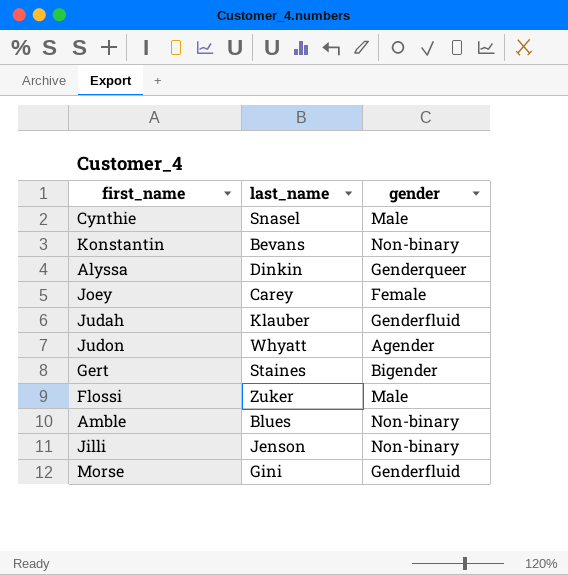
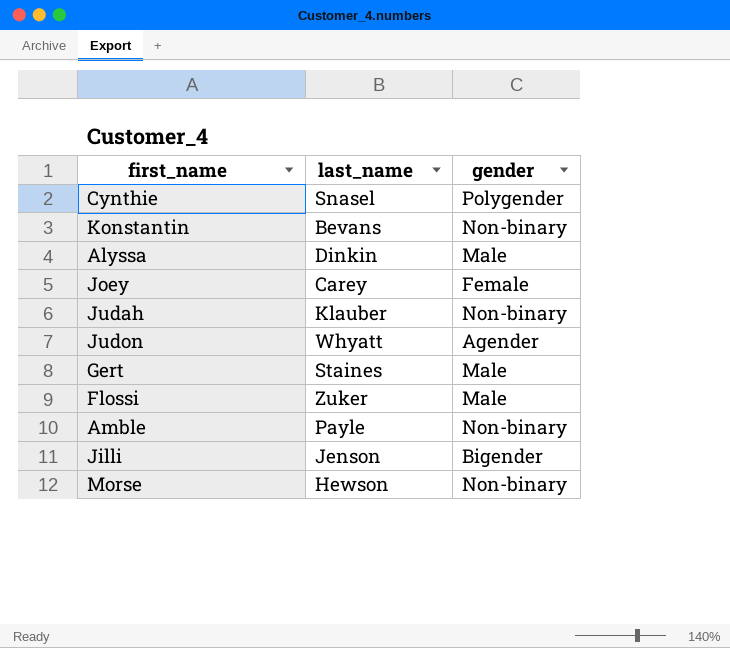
Cynthie | gender: Male -> Polygender
Alyssa | gender: Genderqueer -> Male
Judah | gender: Genderfluid -> Non-binary
Gert | gender: Bigender -> Male
Amble | last_name: Blues -> Payle
Jilli | gender: Non-binary -> Bigender
Morse | last_name: Gini -> Hewson
Morse | gender: Genderfluid -> Non-binary

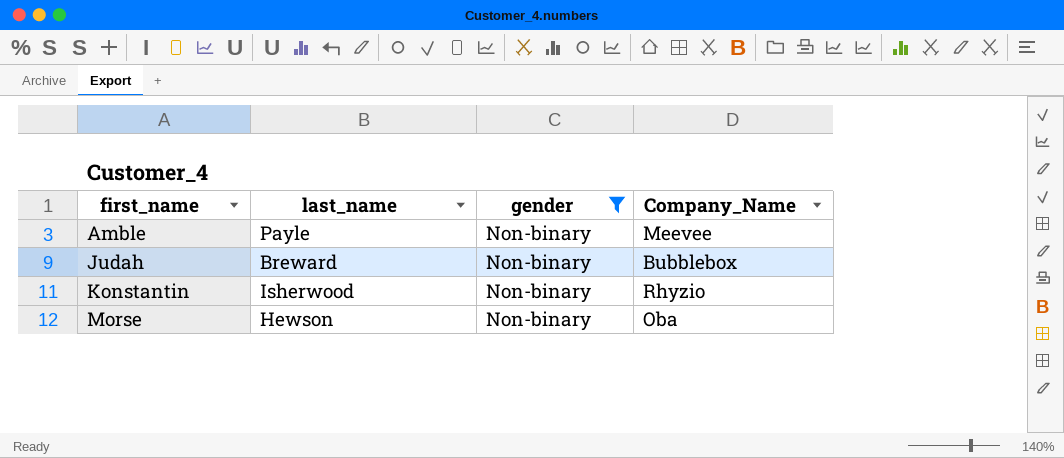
filter: none -> gender = Non-binary
row order: none -> first_name ascending
column Company_Name | position: none -> 4
Judah | last_name: Klauber -> Breward
Konstantin | last_name: Bevans -> Isherwood

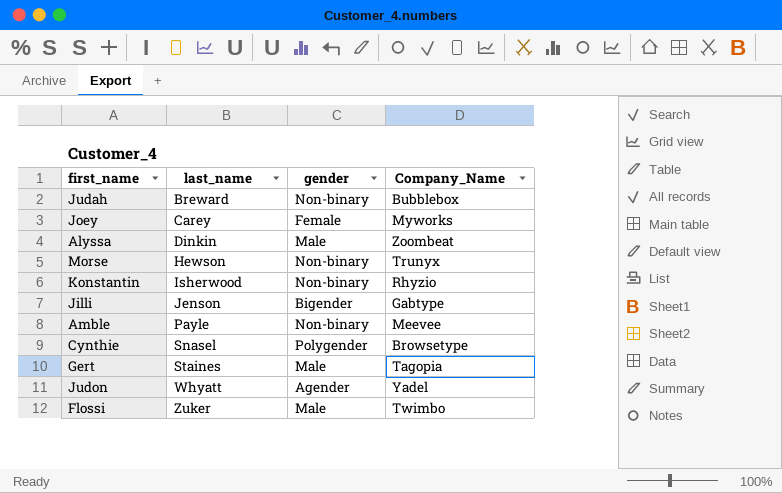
filter: gender = Non-binary -> none
row order: first_name ascending -> last_name ascending
Morse | Company_Name: Oba -> Trunyx

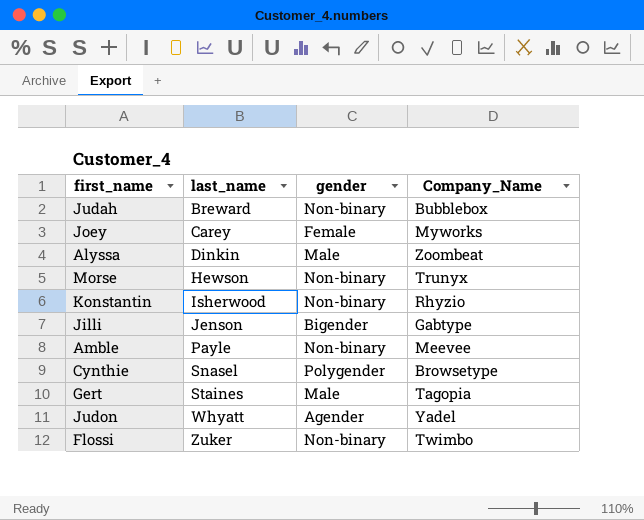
Flossi | gender: Male -> Non-binary

